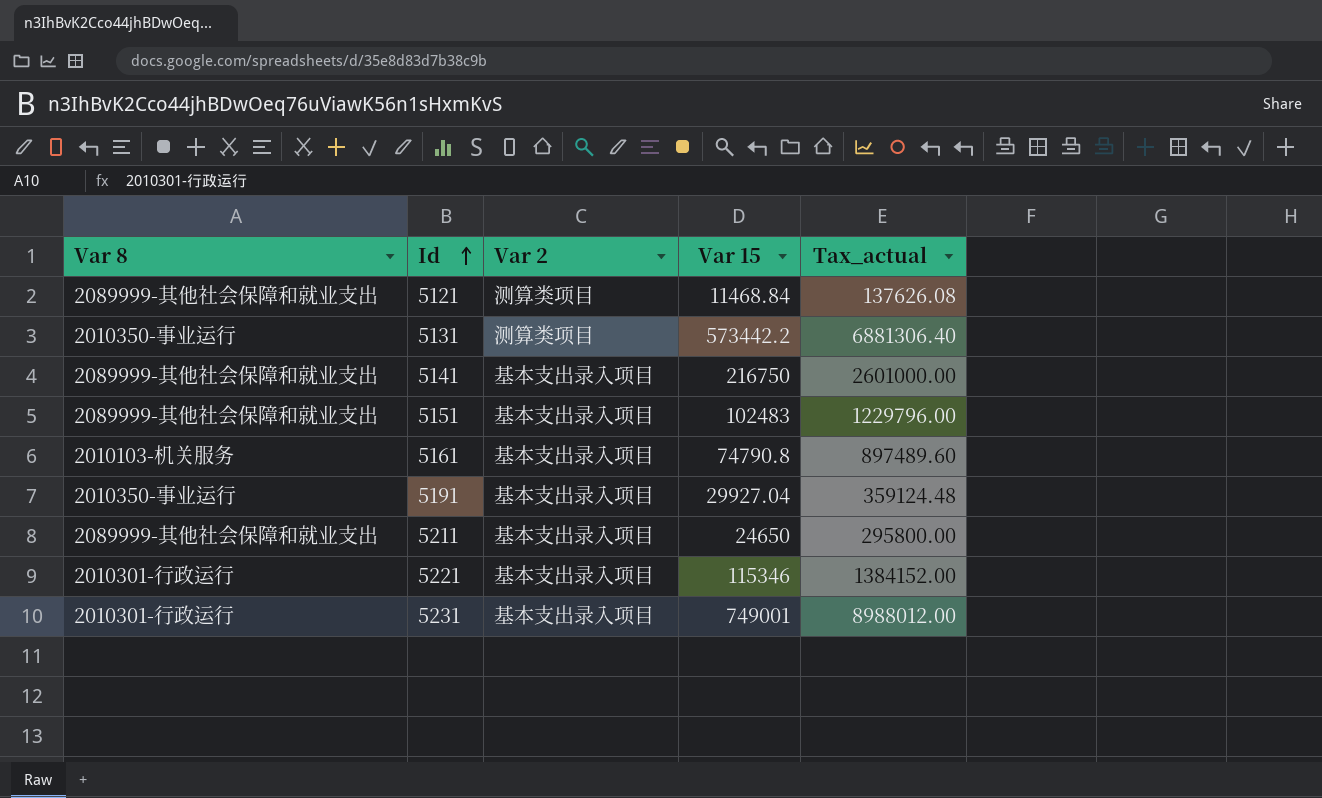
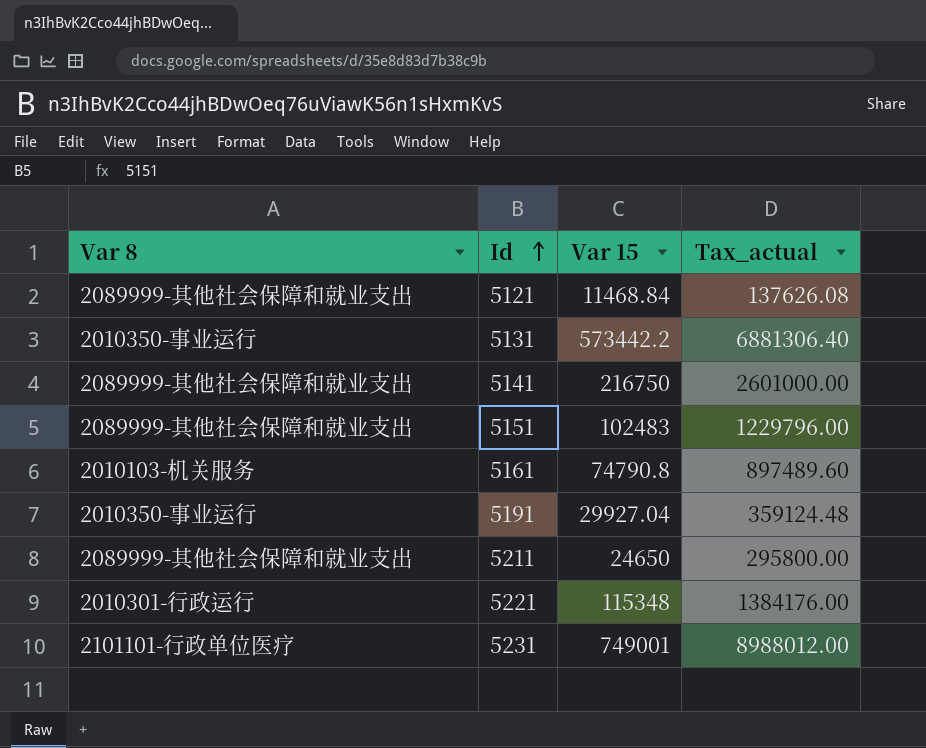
column Var 2 | position: 3 -> none
5221 | Var 15: 115346 -> 115348
5221 | Tax_actual: 1384152.00 -> 1384176.00
5231 | Var 8: 2010301-行政运行 -> 2101101-行政单位医疗

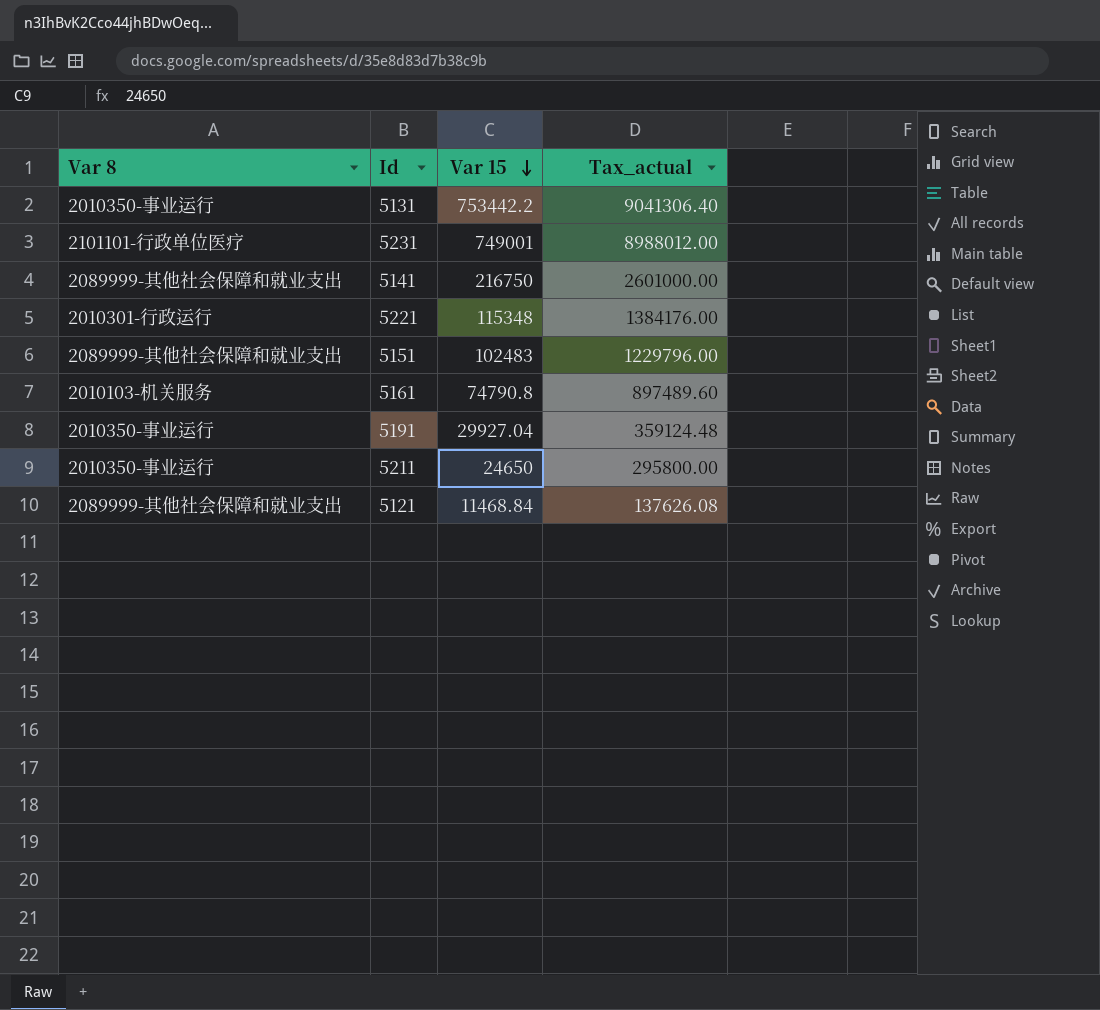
row order: Id ascending -> Var 15 descending
5131 | Var 15: 573442.2 -> 753442.2
5131 | Tax_actual: 6881306.40 -> 9041306.40
5211 | Var 8: 2089999-其他社会保障和就业支出 -> 2010350-事业运行

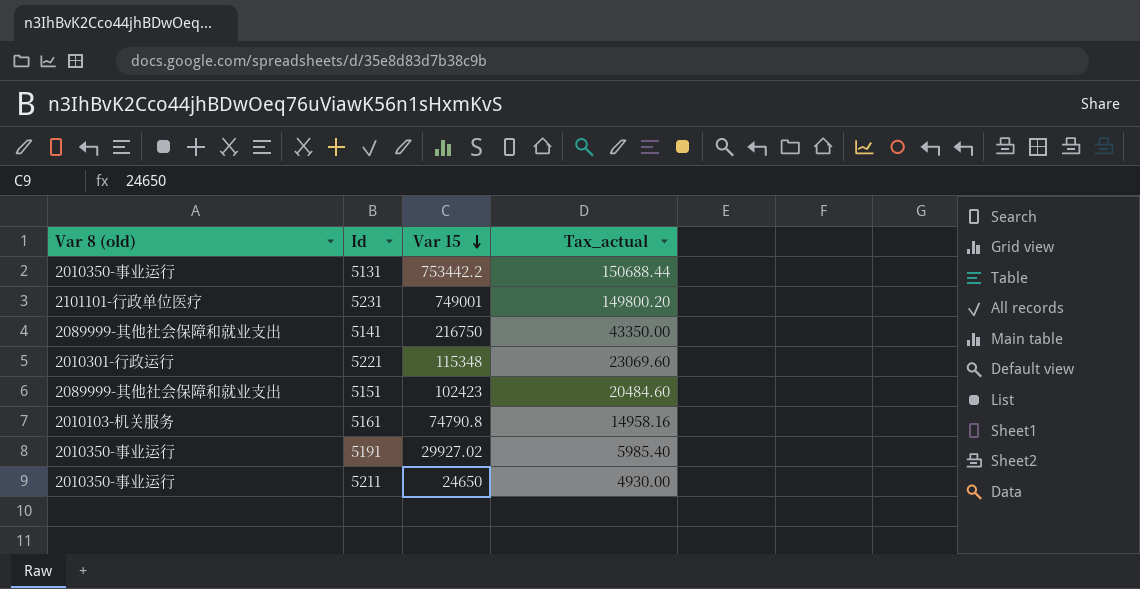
column name: Var 8 -> Var 8 (old)
column Tax_actual | formula: [Var 15] * 12 -> [Var 15] * 0.2
row 5121: 2089999-其他社会保障和就业支出 | 11468.84 | 137626.08 -> none
5151 | Var 15: 102483 -> 102423
5191 | Var 15: 29927.04 -> 29927.02

